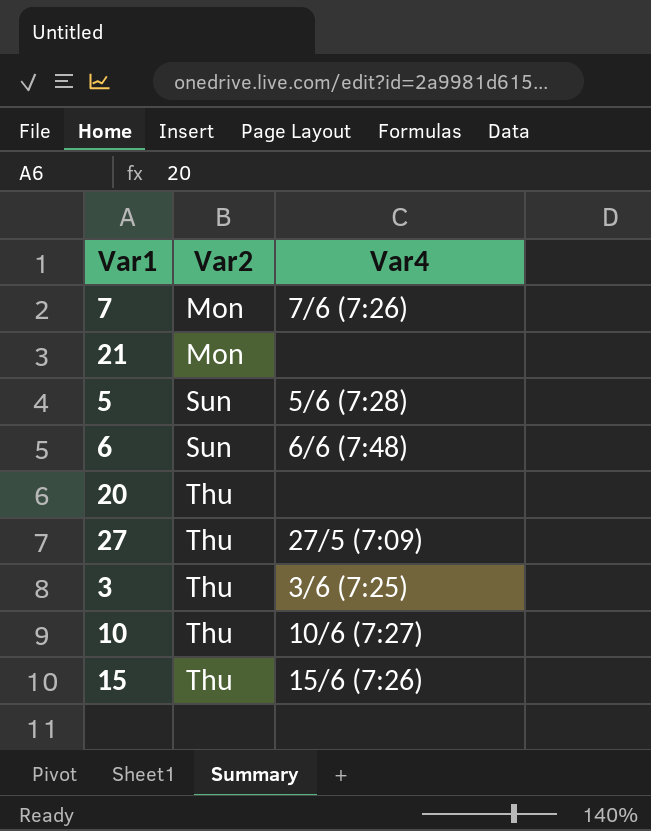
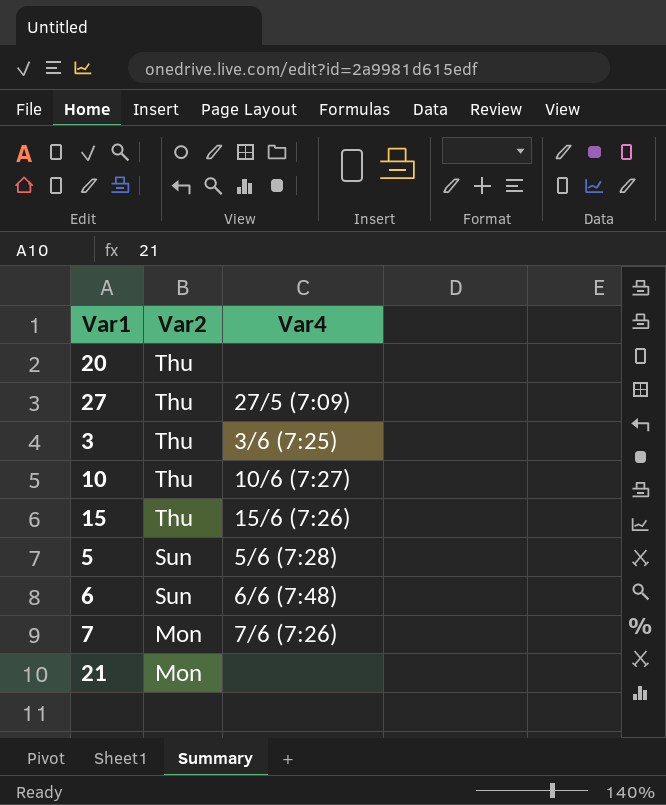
row order: Var2 ascending -> Var2 descending

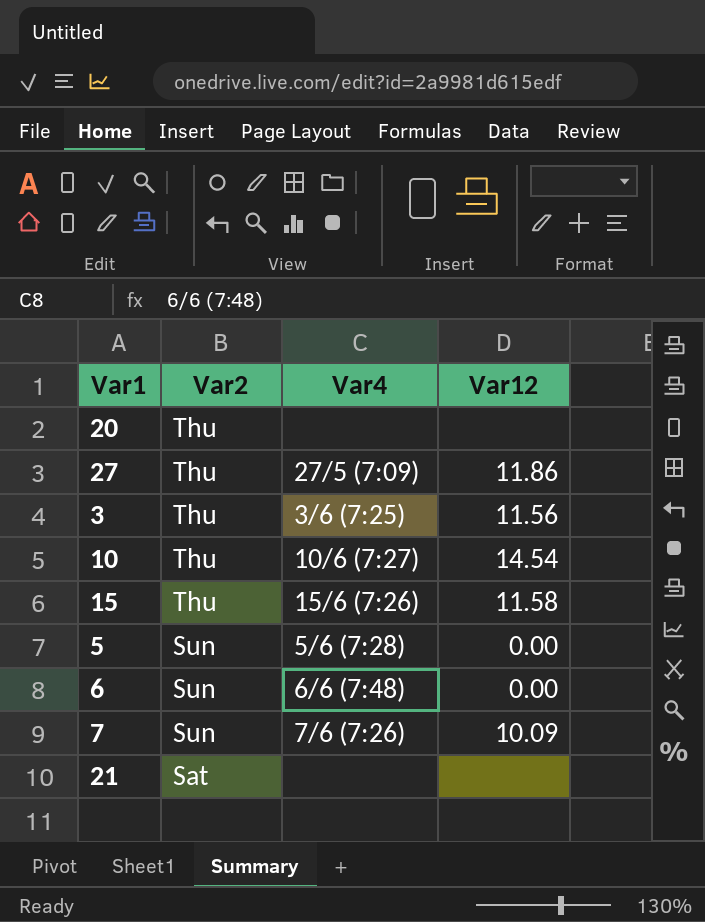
column Var12 | position: none -> 4
7 | Var2: Mon -> Sun
21 | Var2: Mon -> Sat

